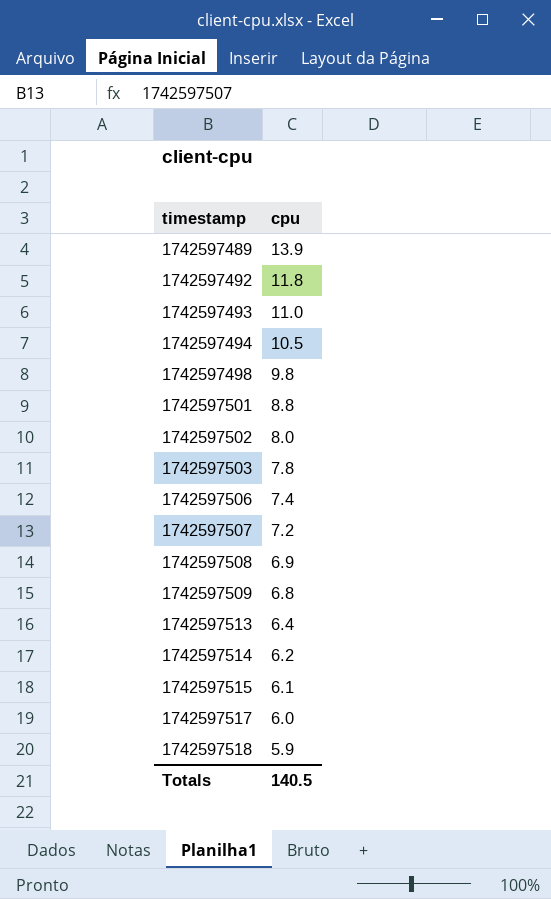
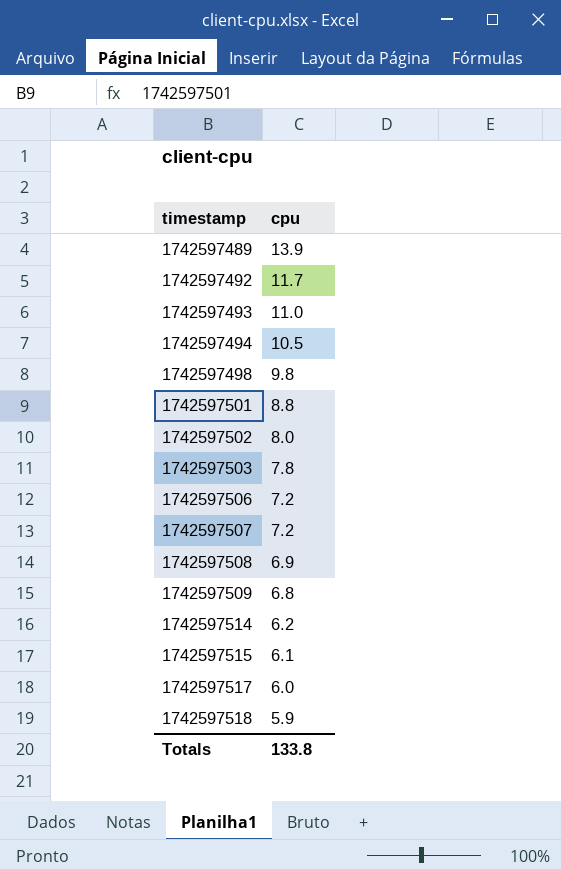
row 1742597513: 6.4 -> none
1742597492 | cpu: 11.8 -> 11.7
1742597506 | cpu: 7.4 -> 7.2
Totals | cpu: 140.5 -> 133.8

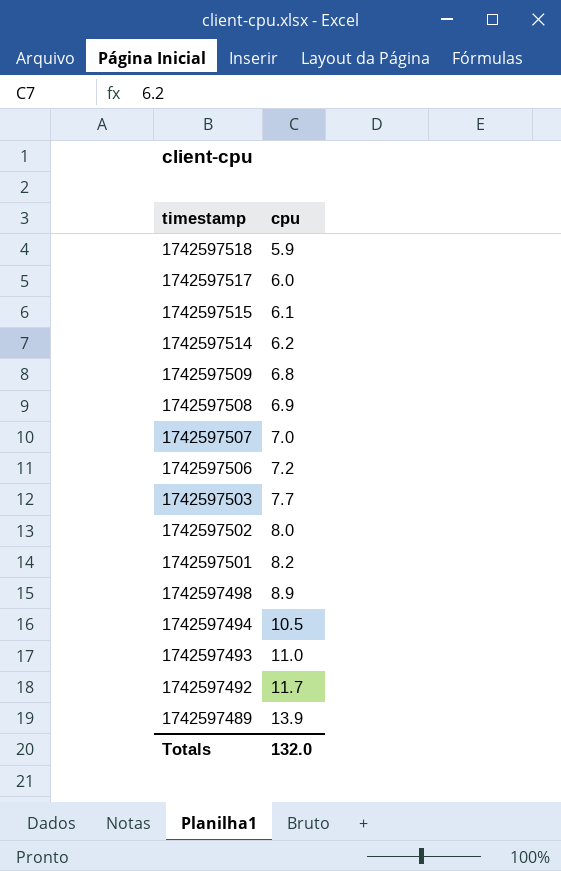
row order: timestamp ascending -> timestamp descending
1742597507 | cpu: 7.2 -> 7.0
1742597503 | cpu: 7.8 -> 7.7
1742597501 | cpu: 8.8 -> 8.2
1742597498 | cpu: 9.8 -> 8.9
Totals | cpu: 133.8 -> 132.0

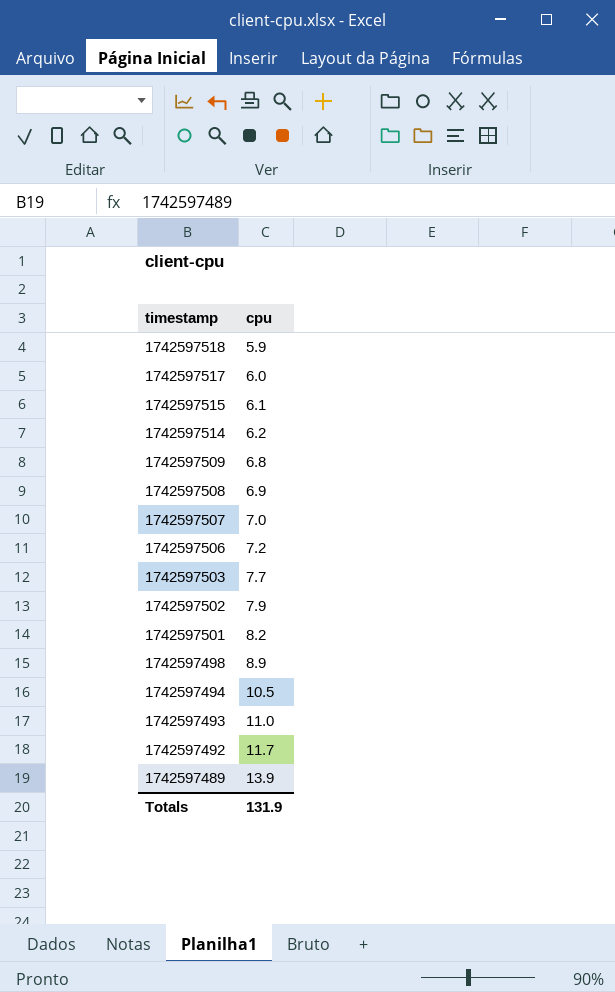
1742597502 | cpu: 8.0 -> 7.9
Totals | cpu: 132.0 -> 131.9

